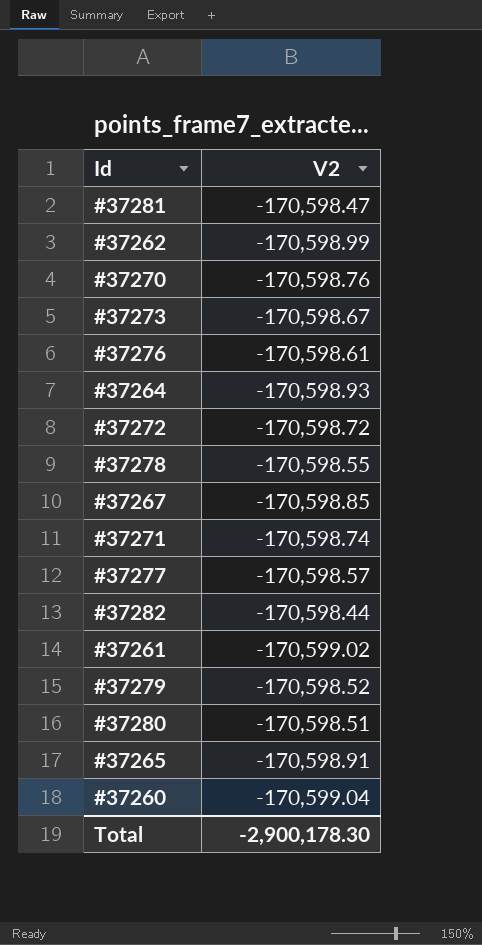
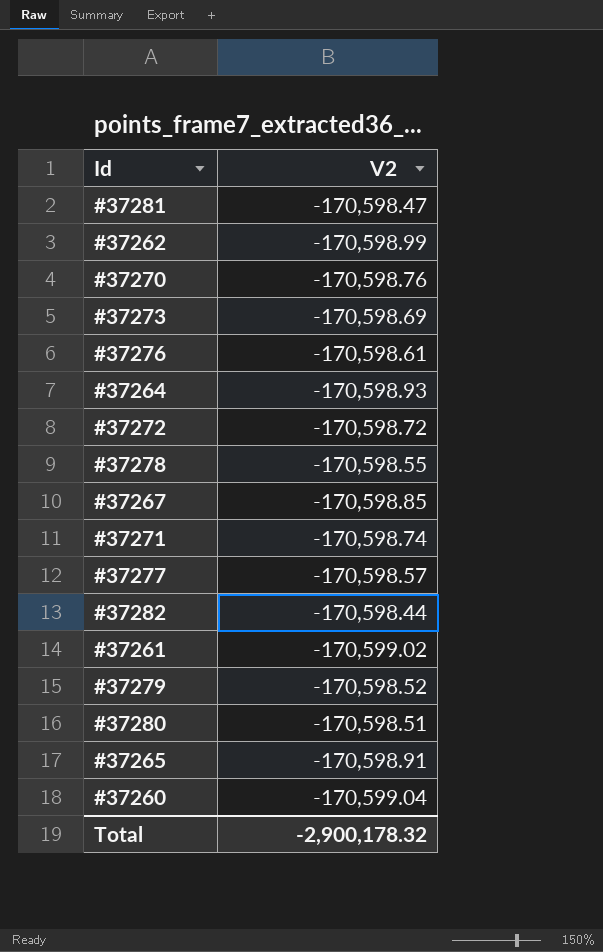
#37273 | V2: -170,598.67 -> -170,598.69
Total | V2: -2,900,178.30 -> -2,900,178.32

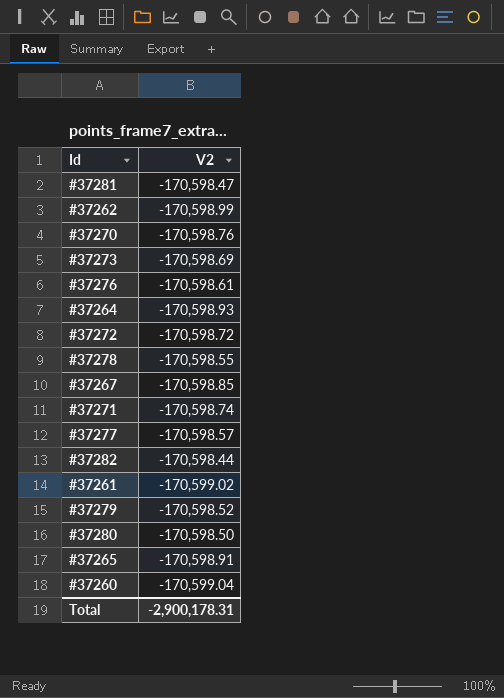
#37280 | V2: -170,598.51 -> -170,598.50
Total | V2: -2,900,178.32 -> -2,900,178.31

